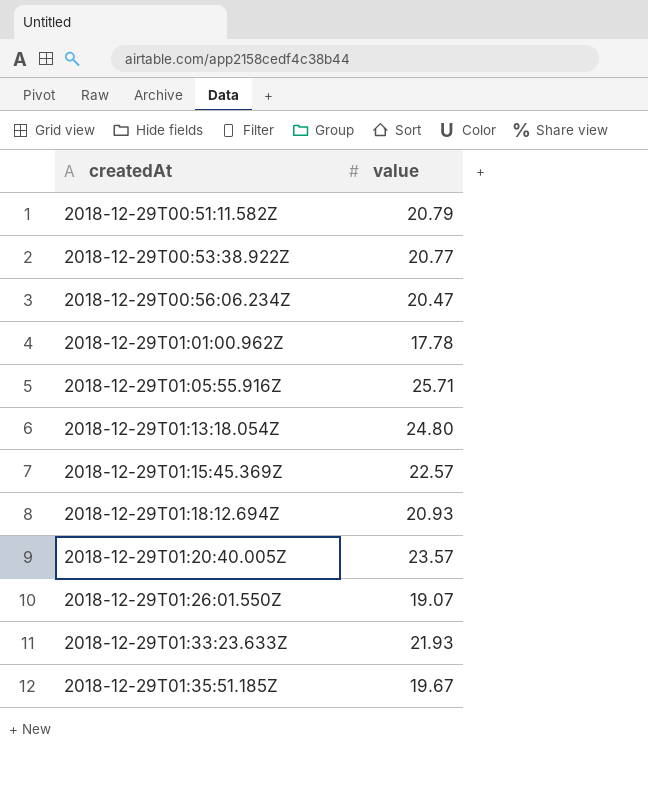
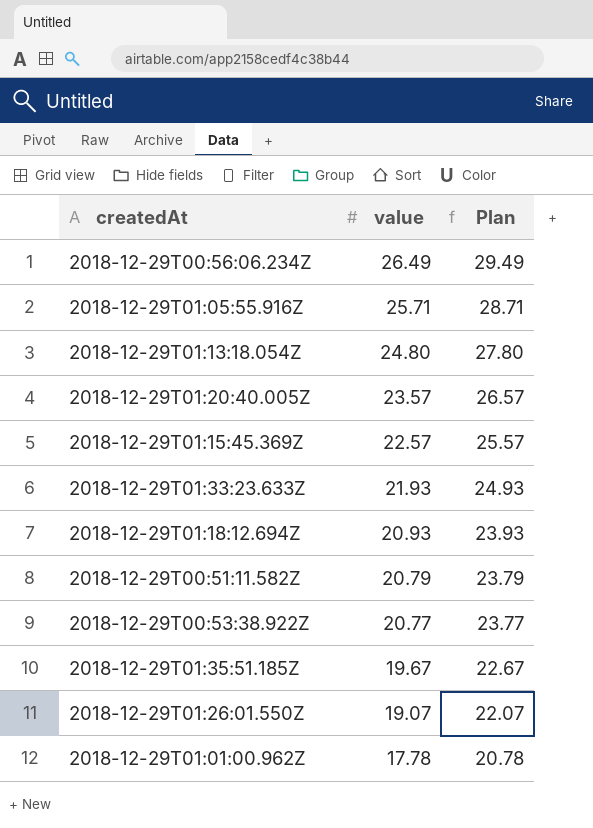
row order: createdAt ascending -> value descending
column Plan | formula: none -> [value] + 3
2018-12-29T00:56:06.234Z | value: 20.47 -> 26.49

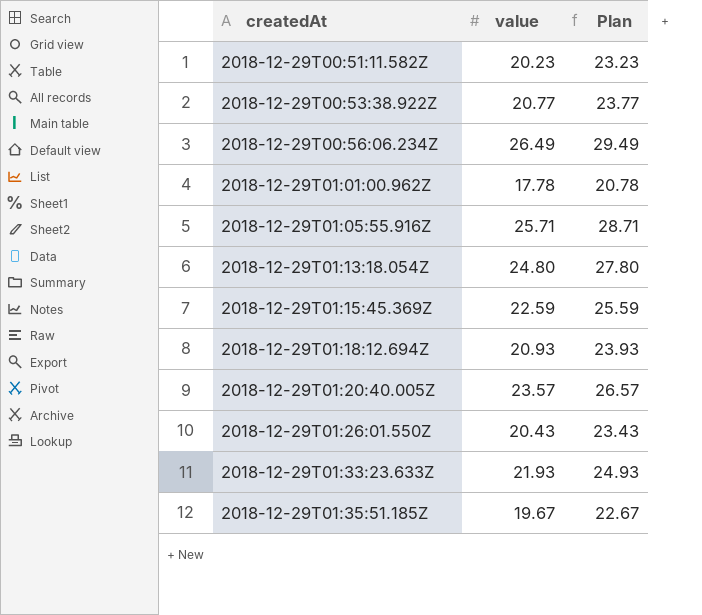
row order: value descending -> createdAt ascending
2018-12-29T00:51:11.582Z | value: 20.79 -> 20.23
2018-12-29T00:51:11.582Z | Plan: 23.79 -> 23.23
2018-12-29T01:15:45.369Z | value: 22.57 -> 22.59
2018-12-29T01:15:45.369Z | Plan: 25.57 -> 25.59
2018-12-29T01:26:01.550Z | value: 19.07 -> 20.43
2018-12-29T01:26:01.550Z | Plan: 22.07 -> 23.43

